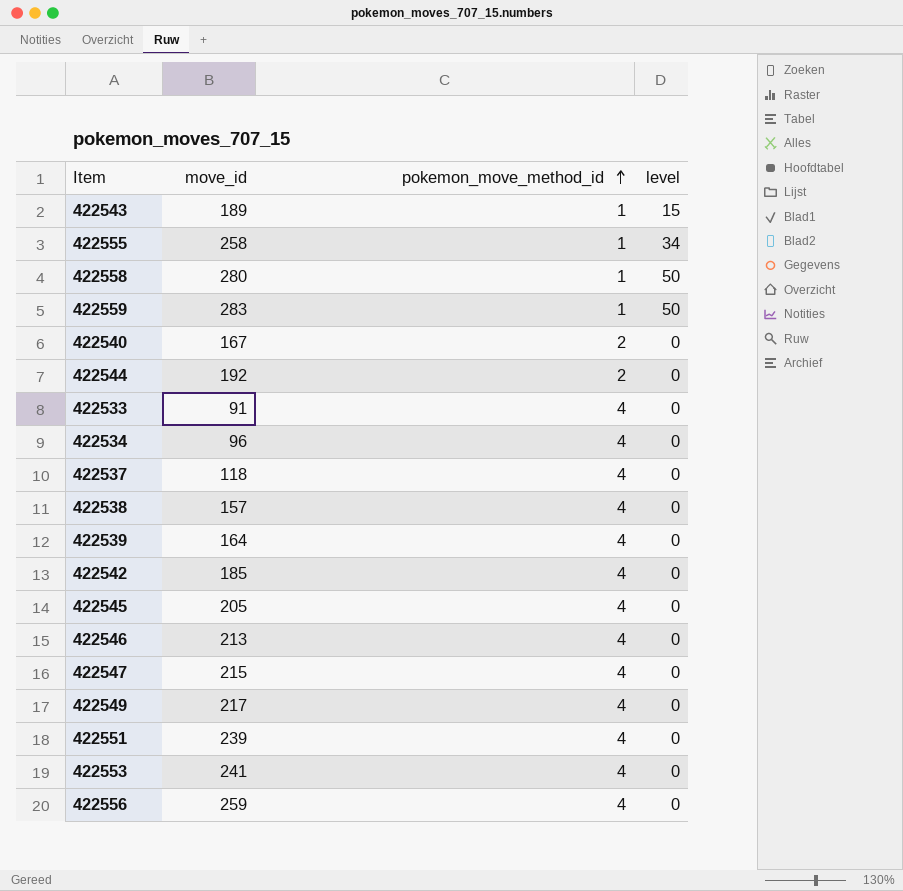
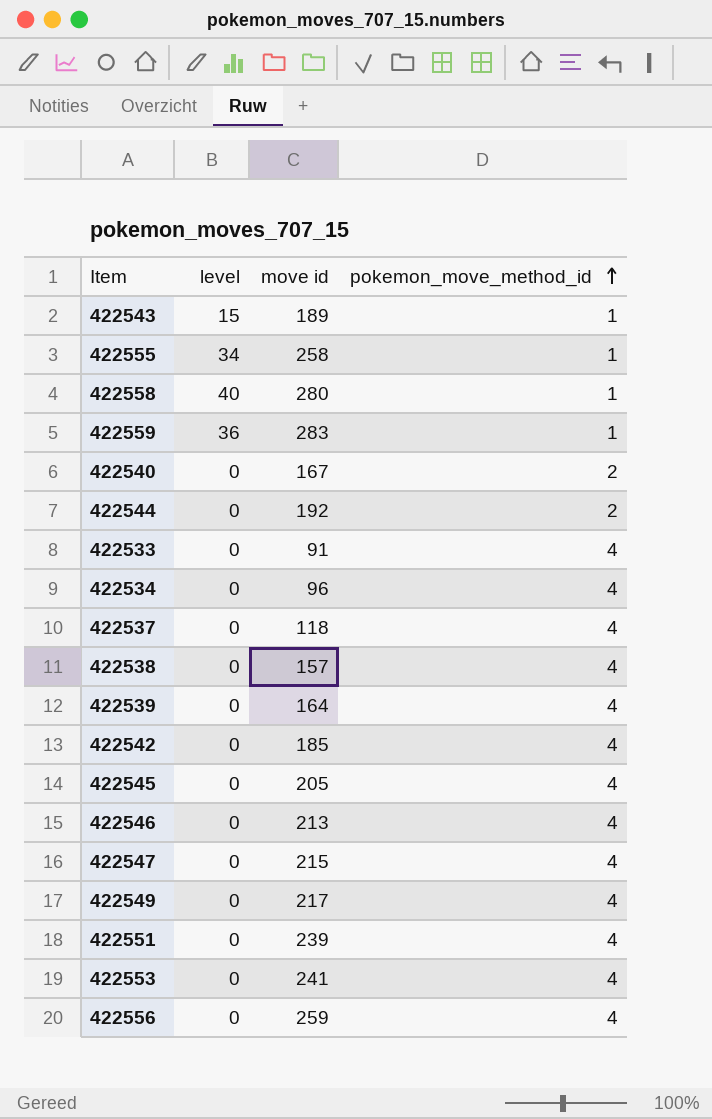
column level | position: 4 -> 2
column name: move_id -> move id
422558 | level: 50 -> 40
422559 | level: 50 -> 36

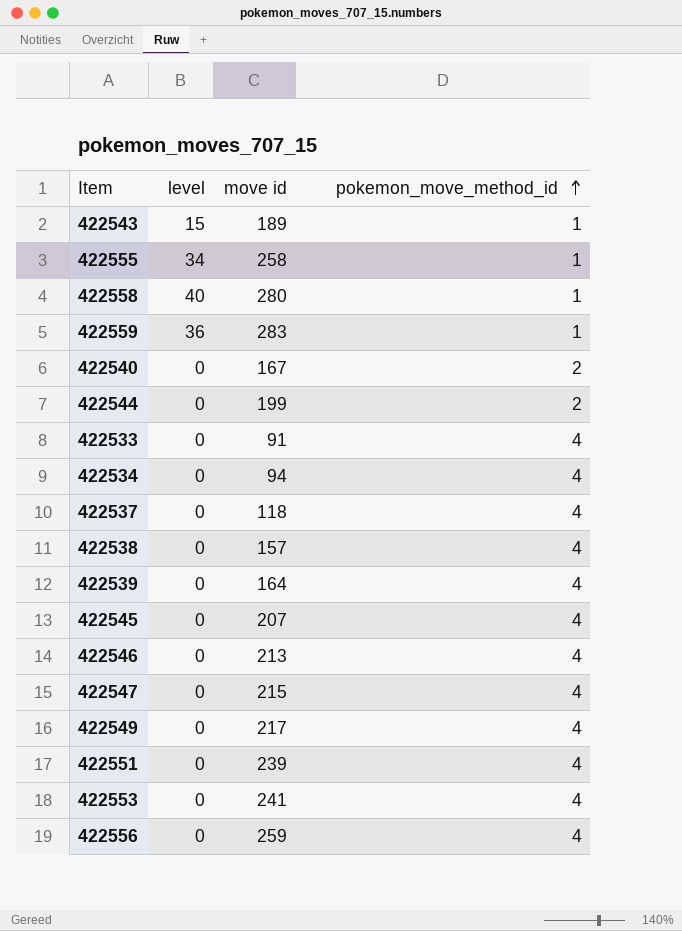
row 422542: 0 | 185 | 4 -> none
422544 | move id: 192 -> 199
422534 | move id: 96 -> 94
422545 | move id: 205 -> 207

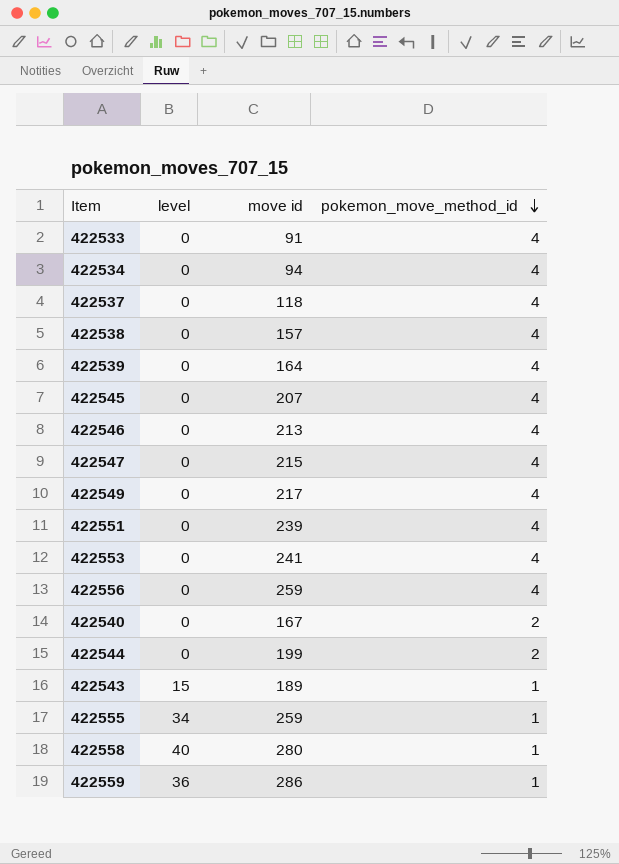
row order: pokemon_move_method_id ascending -> pokemon_move_method_id descending
422555 | move id: 258 -> 259
422559 | move id: 283 -> 286

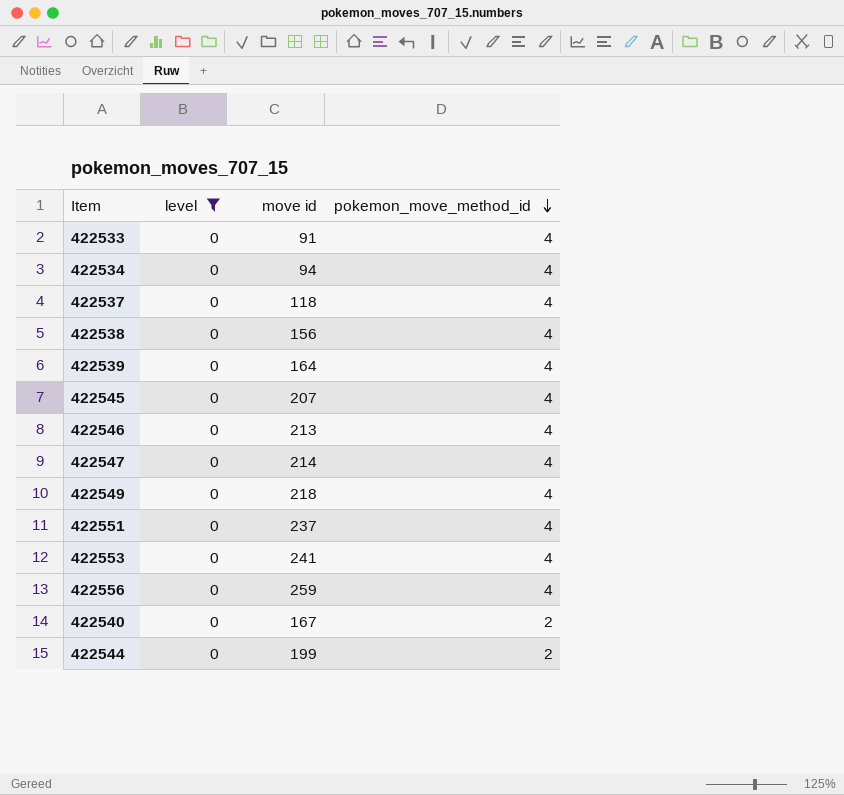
filter: none -> level = 0
422538 | move id: 157 -> 156
422547 | move id: 215 -> 214
422549 | move id: 217 -> 218
422551 | move id: 239 -> 237

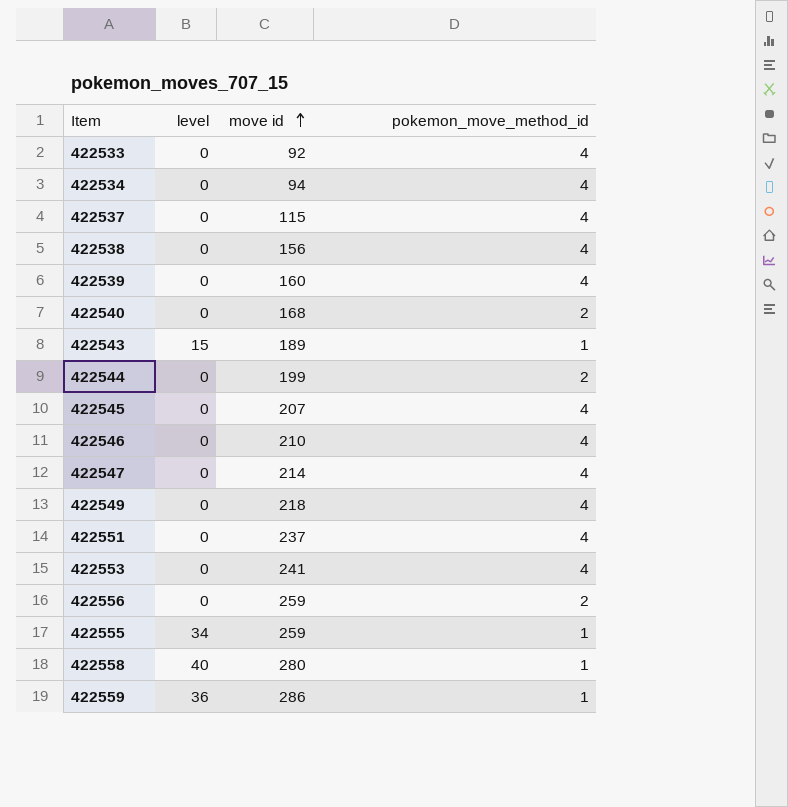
filter: level = 0 -> none
row order: pokemon_move_method_id descending -> move id ascending
422533 | move id: 91 -> 92
422537 | move id: 118 -> 115
422539 | move id: 164 -> 160
422540 | move id: 167 -> 168
422546 | move id: 213 -> 210
422556 | pokemon_move_method_id: 4 -> 2

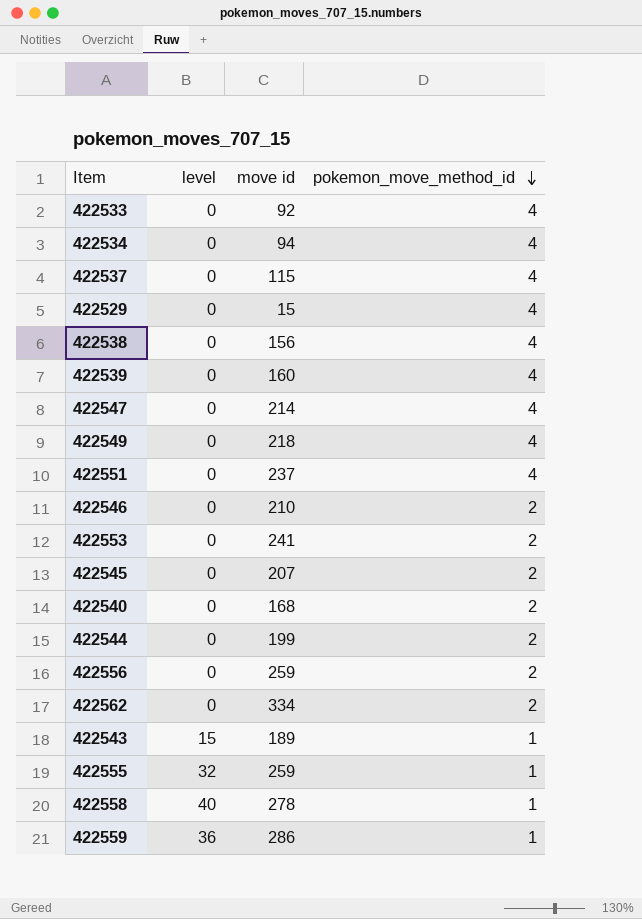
row order: move id ascending -> pokemon_move_method_id descending
row 422529: none -> 0 | 15 | 4
422546 | pokemon_move_method_id: 4 -> 2
422553 | pokemon_move_method_id: 4 -> 2
422545 | pokemon_move_method_id: 4 -> 2
row 422562: none -> 0 | 334 | 2
422555 | level: 34 -> 32
422558 | move id: 280 -> 278

